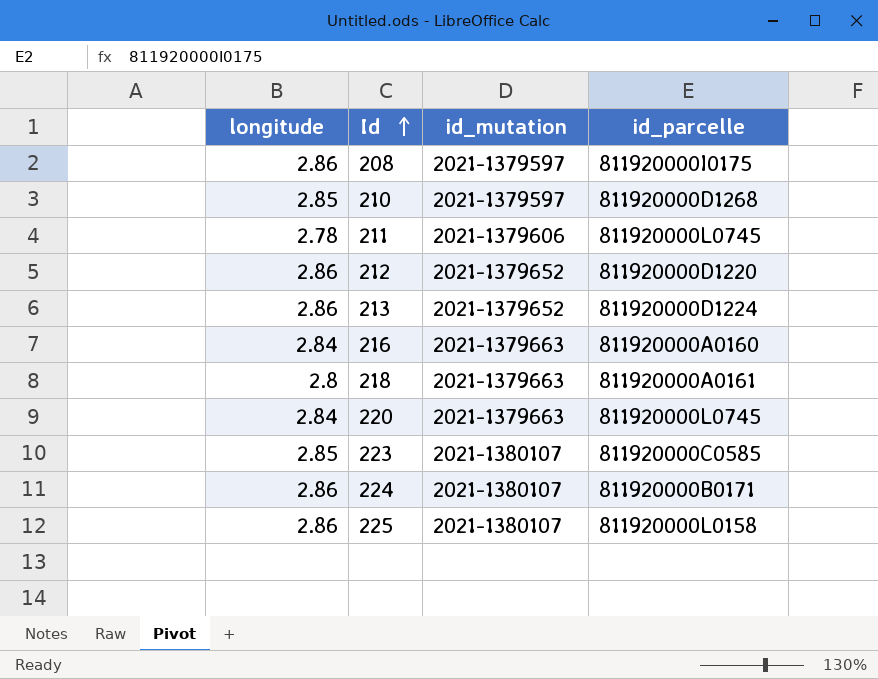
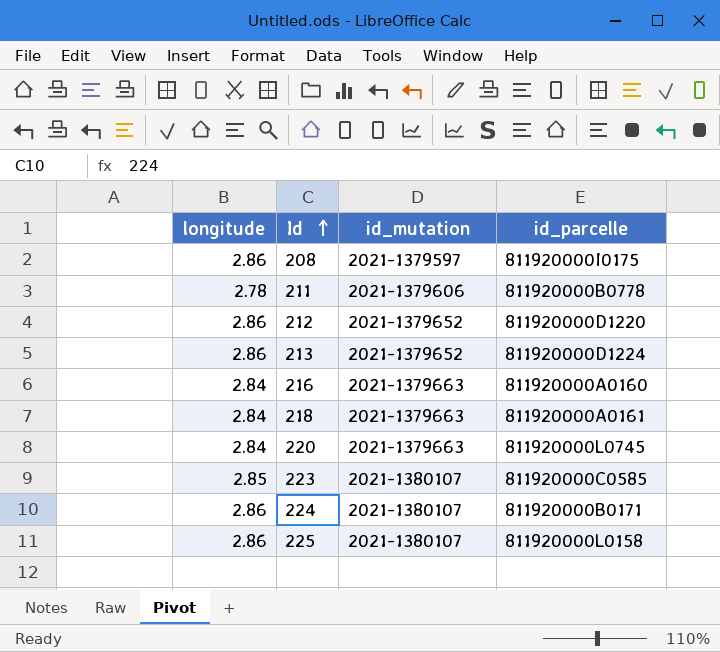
row 210: 2.85 | 2021-1379597 | 811920000D1268 -> none
211 | id_parcelle: 811920000L0745 -> 811920000B0778
218 | longitude: 2.8 -> 2.84

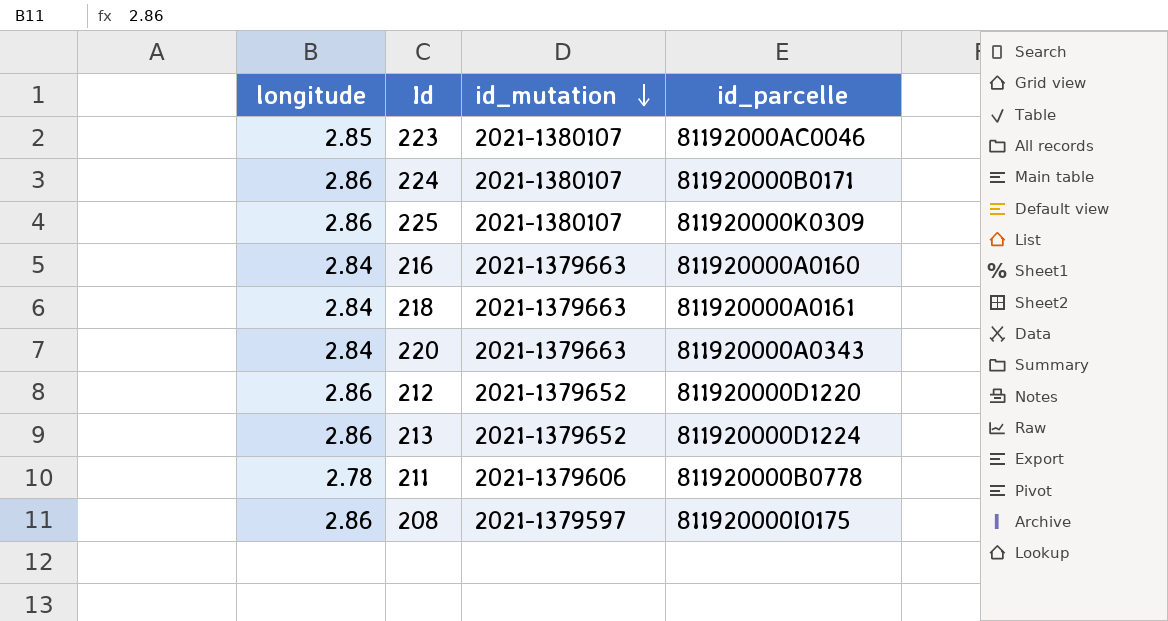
row order: Id ascending -> id_mutation descending
223 | id_parcelle: 811920000C0585 -> 81192000AC0046
225 | id_parcelle: 811920000L0158 -> 811920000K0309
220 | id_parcelle: 811920000L0745 -> 811920000A0343

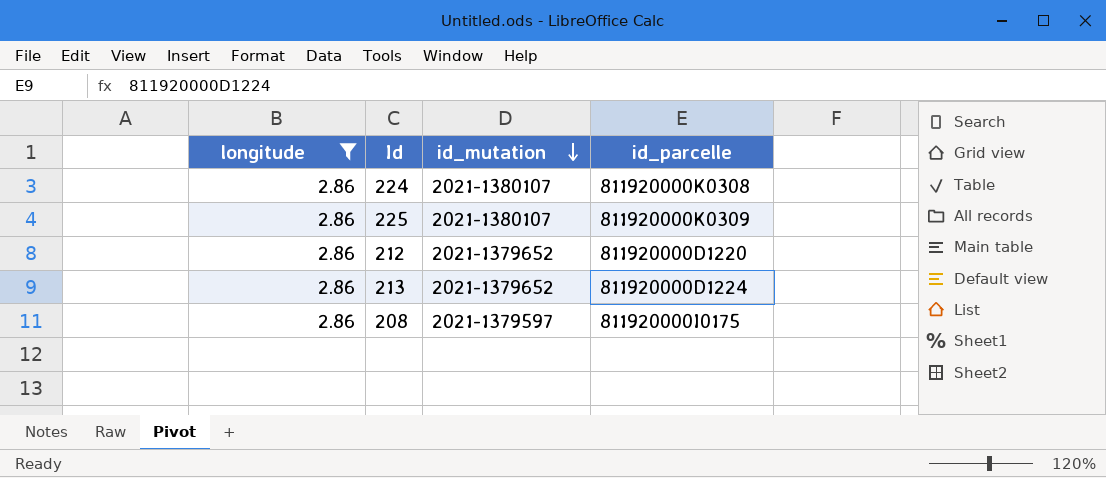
filter: none -> longitude = 2.86
224 | id_parcelle: 811920000B0171 -> 811920000K0308

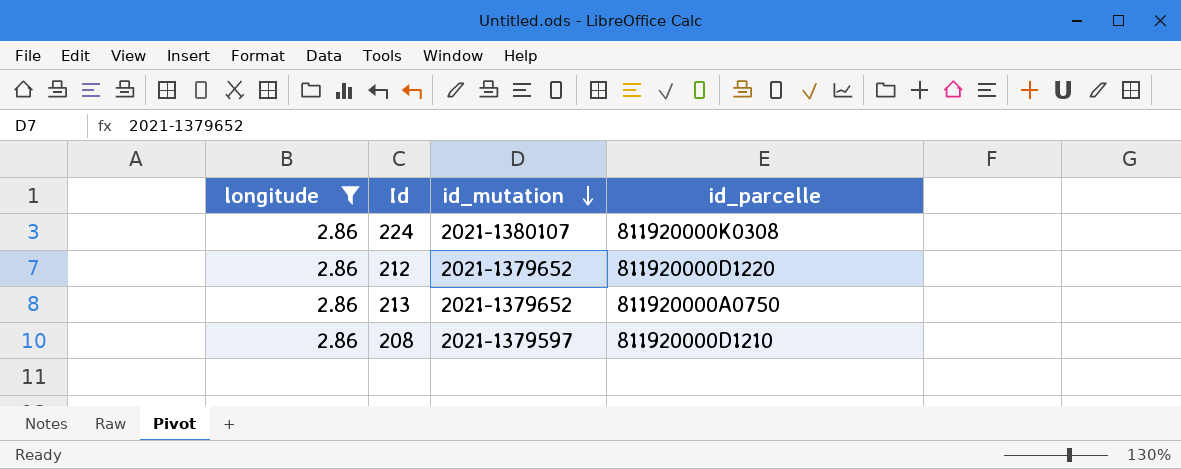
row 225: 2.86 | 2021-1380107 | 811920000K0309 -> none
213 | id_parcelle: 811920000D1224 -> 811920000A0750
208 | id_parcelle: 811920000I0175 -> 811920000D1210

